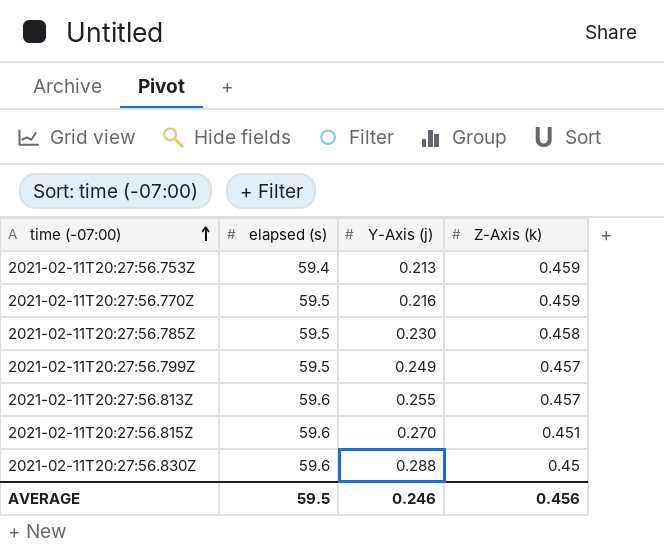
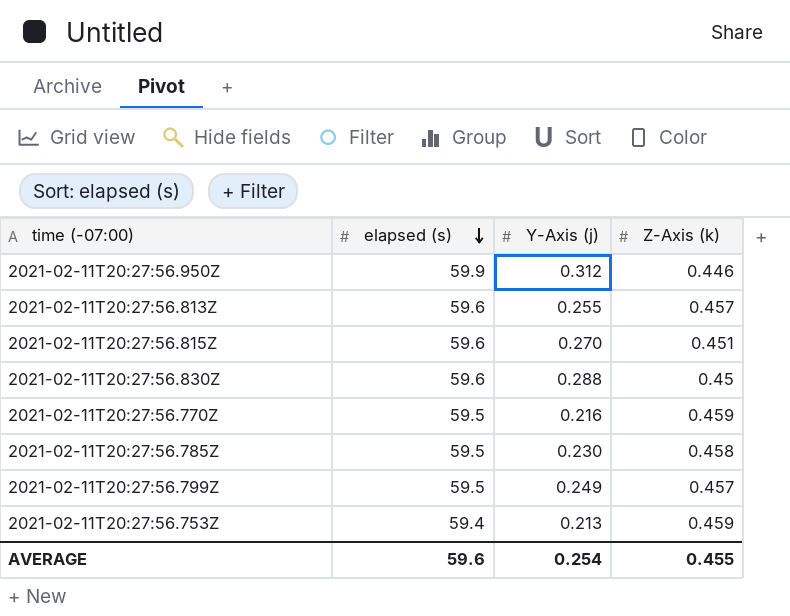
row order: time (-07:00) ascending -> elapsed (s) descending
row 2021-02-11T20:27:56.950Z: none -> 59.9 | 0.312 | 0.446
AVERAGE | elapsed (s): 59.5 -> 59.6
AVERAGE | Y-Axis (j): 0.246 -> 0.254
AVERAGE | Z-Axis (k): 0.456 -> 0.455

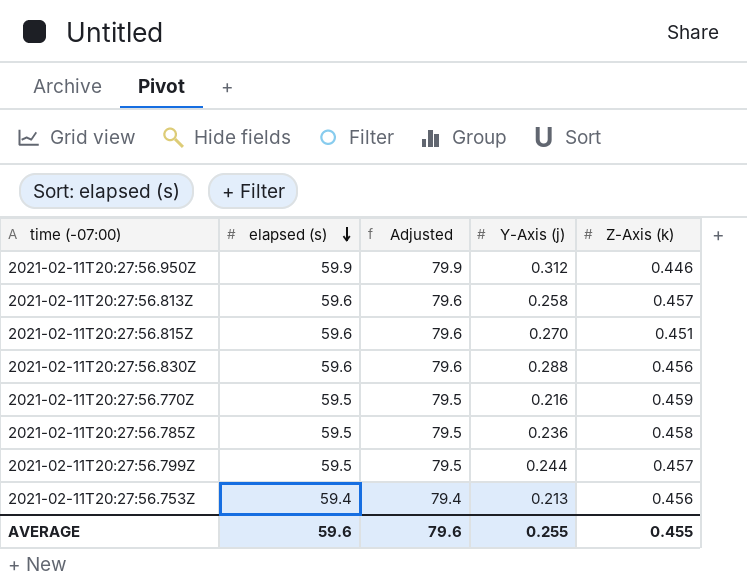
column Adjusted | formula: none -> [elapsed (s)] + 20
2021-02-11T20:27:56.813Z | Y-Axis (j): 0.255 -> 0.258
2021-02-11T20:27:56.830Z | Z-Axis (k): 0.45 -> 0.456
2021-02-11T20:27:56.785Z | Y-Axis (j): 0.230 -> 0.236
2021-02-11T20:27:56.799Z | Y-Axis (j): 0.249 -> 0.244
2021-02-11T20:27:56.753Z | Z-Axis (k): 0.459 -> 0.456
AVERAGE | Y-Axis (j): 0.254 -> 0.255

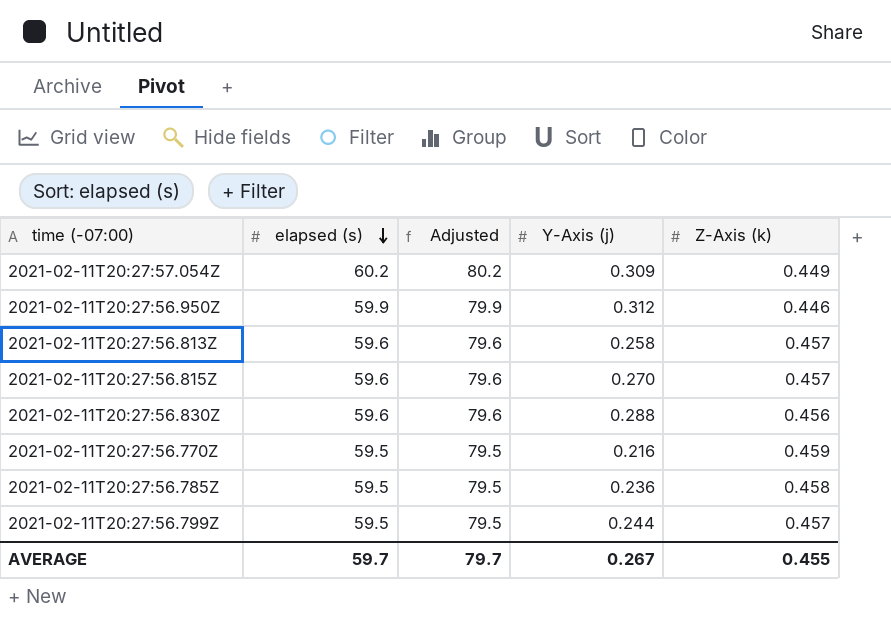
row 2021-02-11T20:27:56.753Z: 59.4 | 79.4 | 0.213 | 0.456 -> none
row 2021-02-11T20:27:57.054Z: none -> 60.2 | 80.2 | 0.309 | 0.449
2021-02-11T20:27:56.815Z | Z-Axis (k): 0.451 -> 0.457
AVERAGE | elapsed (s): 59.6 -> 59.7
AVERAGE | Adjusted: 79.6 -> 79.7
AVERAGE | Y-Axis (j): 0.255 -> 0.267

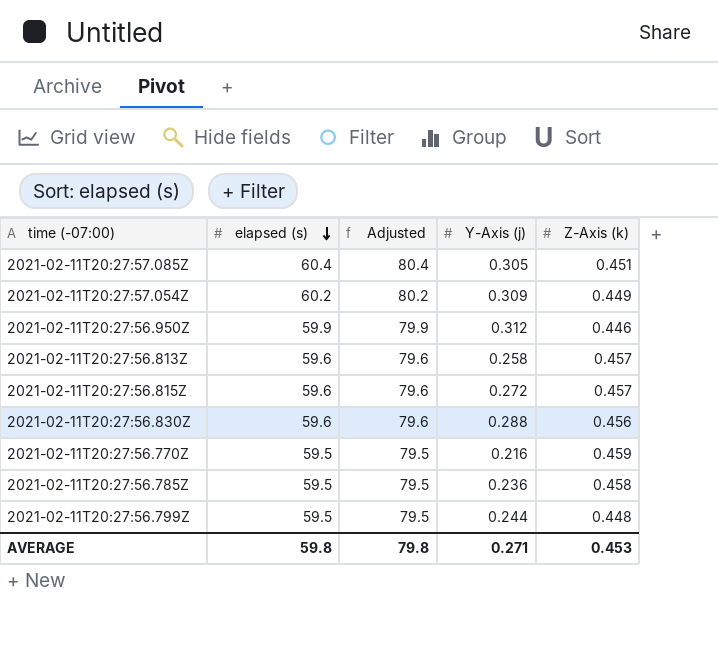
row 2021-02-11T20:27:57.085Z: none -> 60.4 | 80.4 | 0.305 | 0.451
2021-02-11T20:27:56.815Z | Y-Axis (j): 0.270 -> 0.272
2021-02-11T20:27:56.799Z | Z-Axis (k): 0.457 -> 0.448
AVERAGE | elapsed (s): 59.7 -> 59.8
AVERAGE | Adjusted: 79.7 -> 79.8
AVERAGE | Y-Axis (j): 0.267 -> 0.271
AVERAGE | Z-Axis (k): 0.455 -> 0.453

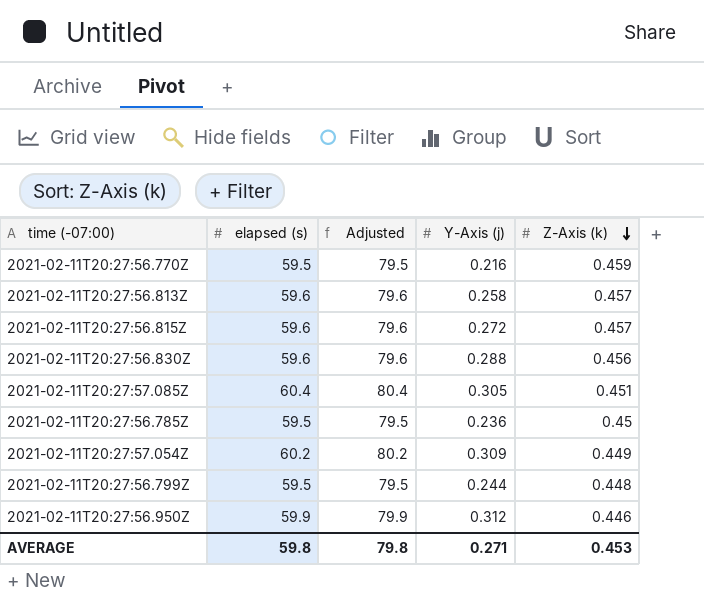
row order: elapsed (s) descending -> Z-Axis (k) descending
2021-02-11T20:27:56.785Z | Z-Axis (k): 0.458 -> 0.45

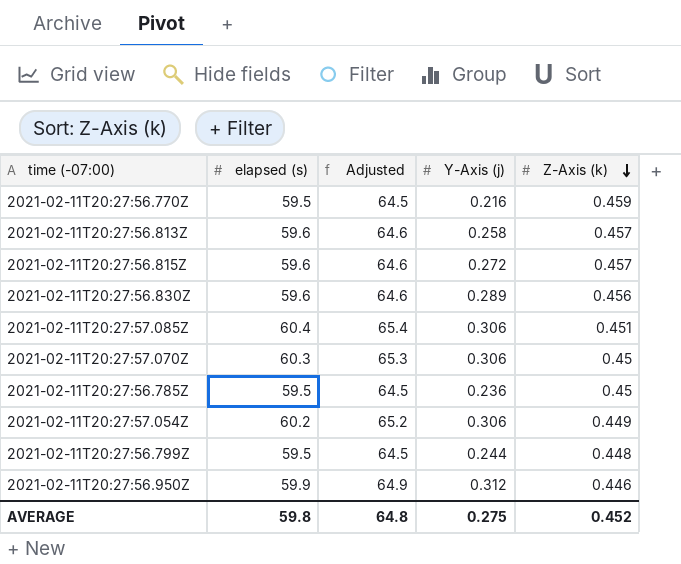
column Adjusted | formula: [elapsed (s)] + 20 -> [elapsed (s)] + 5
2021-02-11T20:27:56.830Z | Y-Axis (j): 0.288 -> 0.289
2021-02-11T20:27:57.085Z | Y-Axis (j): 0.305 -> 0.306
row 2021-02-11T20:27:57.070Z: none -> 60.3 | 65.3 | 0.306 | 0.45
2021-02-11T20:27:57.054Z | Y-Axis (j): 0.309 -> 0.306
AVERAGE | Adjusted: 79.8 -> 64.8
AVERAGE | Y-Axis (j): 0.271 -> 0.275
AVERAGE | Z-Axis (k): 0.453 -> 0.452

